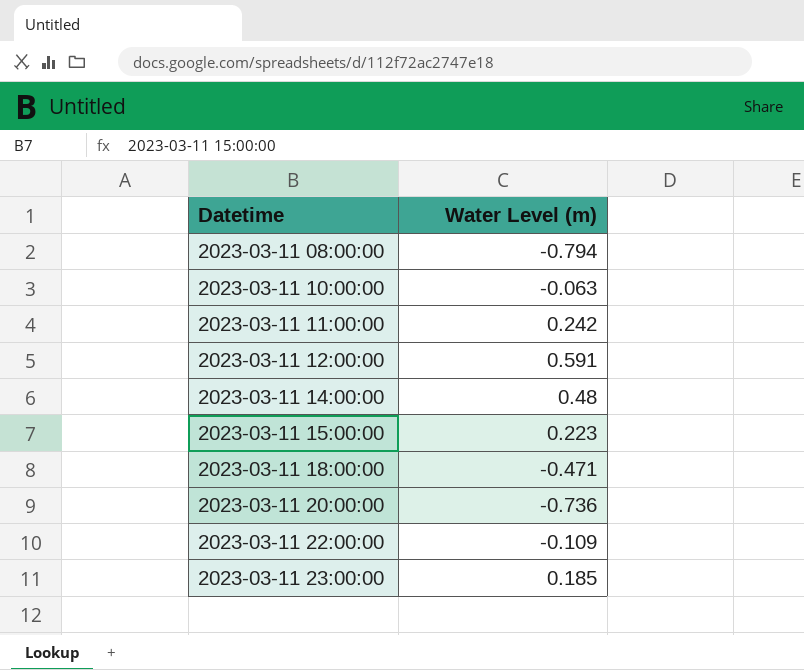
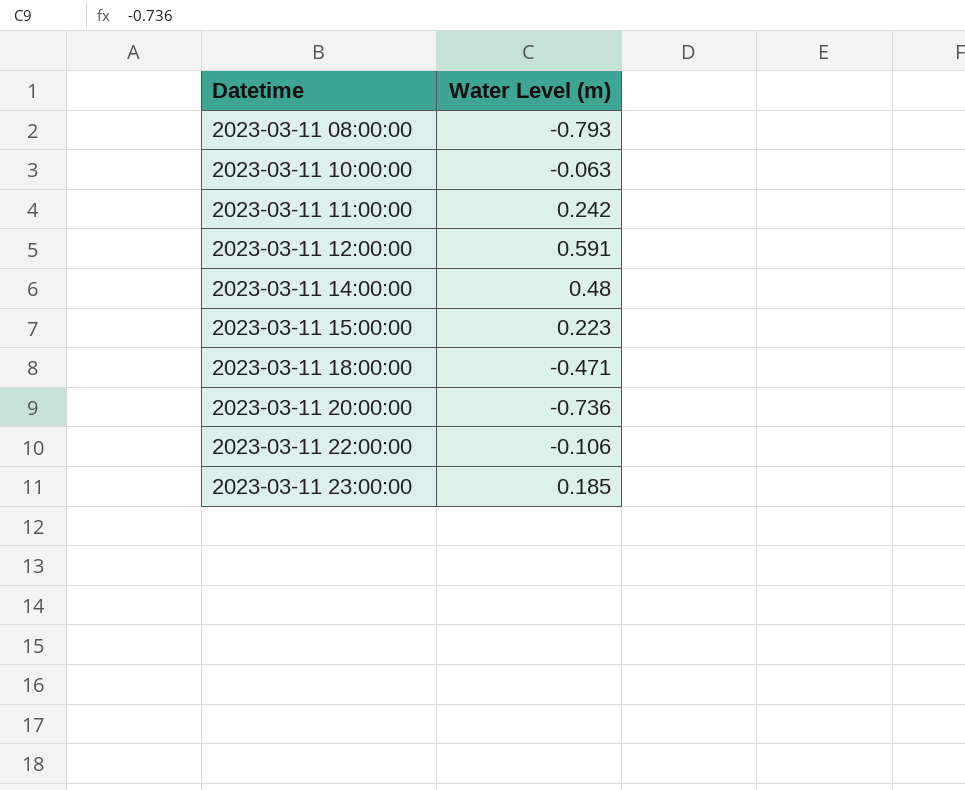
2023-03-11 08:00:00 | Water Level (m): -0.794 -> -0.793
2023-03-11 22:00:00 | Water Level (m): -0.109 -> -0.106

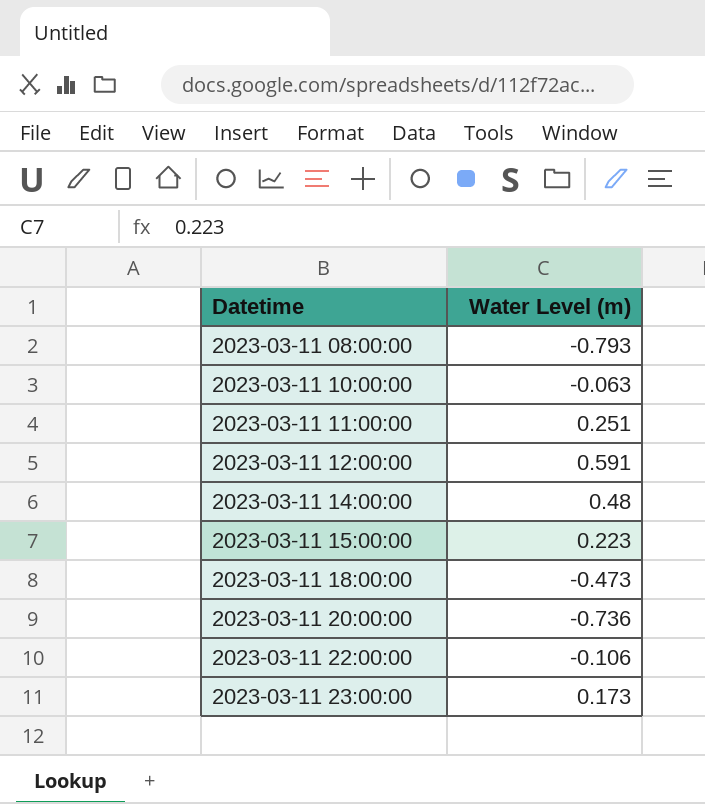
2023-03-11 11:00:00 | Water Level (m): 0.242 -> 0.251
2023-03-11 18:00:00 | Water Level (m): -0.471 -> -0.473
2023-03-11 23:00:00 | Water Level (m): 0.185 -> 0.173

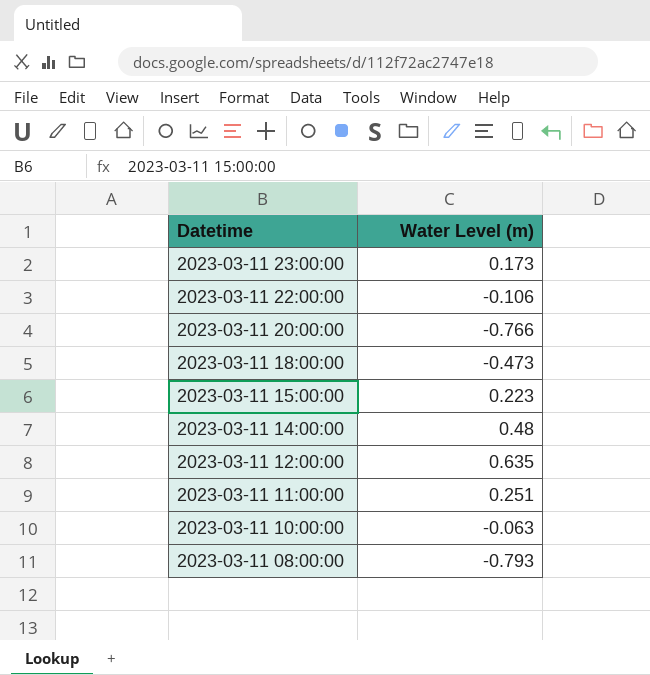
row order: Datetime ascending -> Datetime descending
2023-03-11 20:00:00 | Water Level (m): -0.736 -> -0.766
2023-03-11 12:00:00 | Water Level (m): 0.591 -> 0.635

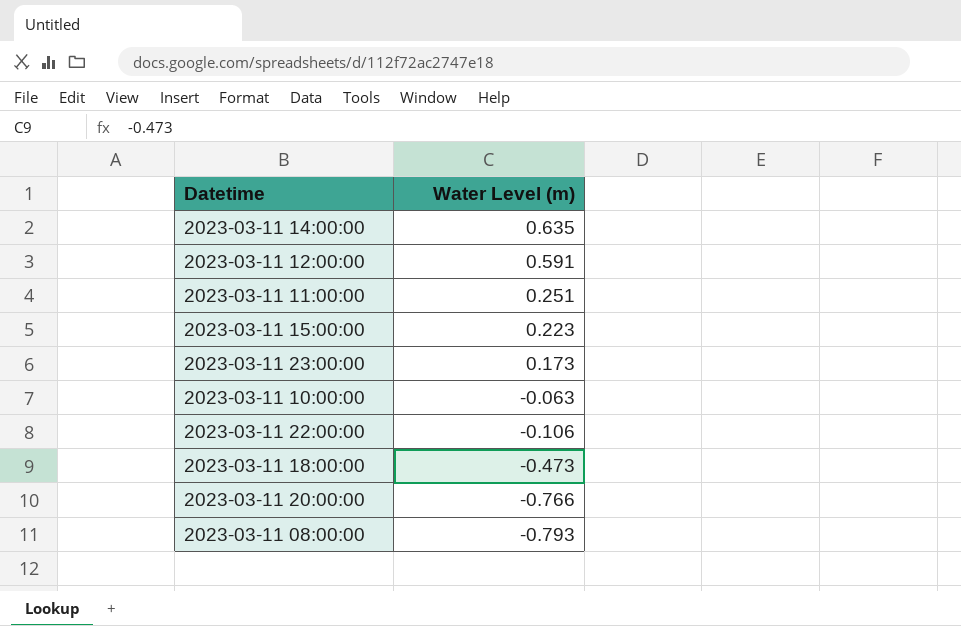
row order: Datetime descending -> Water Level (m) descending
2023-03-11 14:00:00 | Water Level (m): 0.48 -> 0.635
2023-03-11 12:00:00 | Water Level (m): 0.635 -> 0.591

